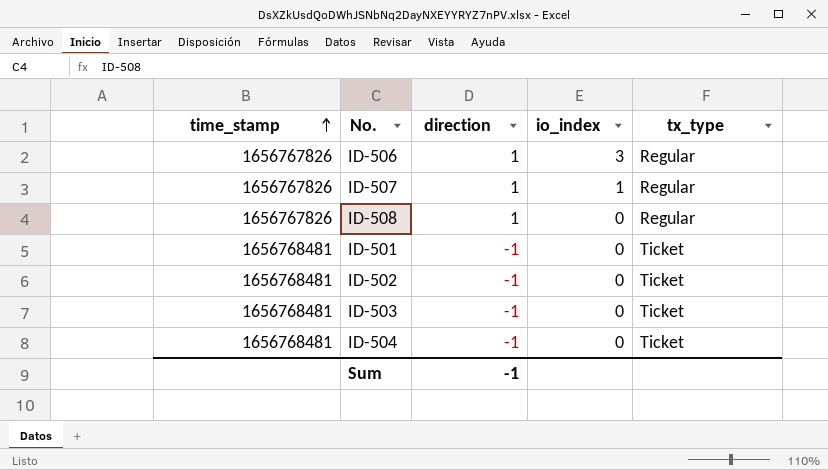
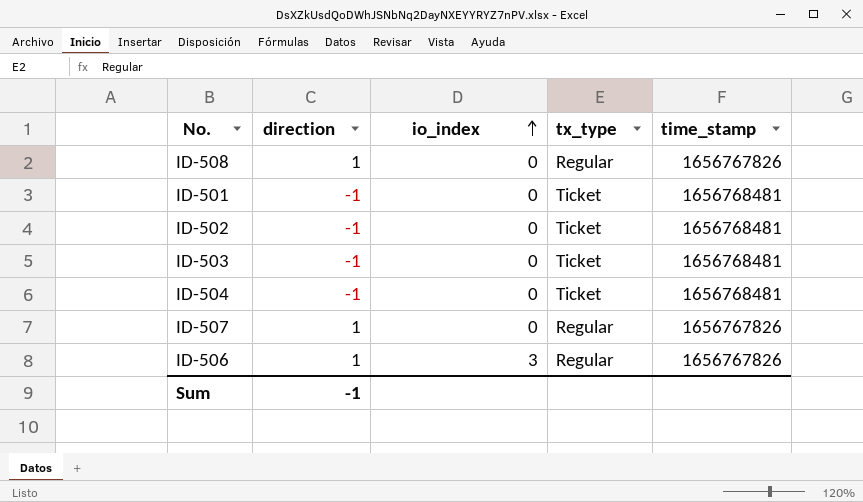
row order: time_stamp ascending -> io_index ascending
column time_stamp | position: 1 -> 5
ID-507 | io_index: 1 -> 0

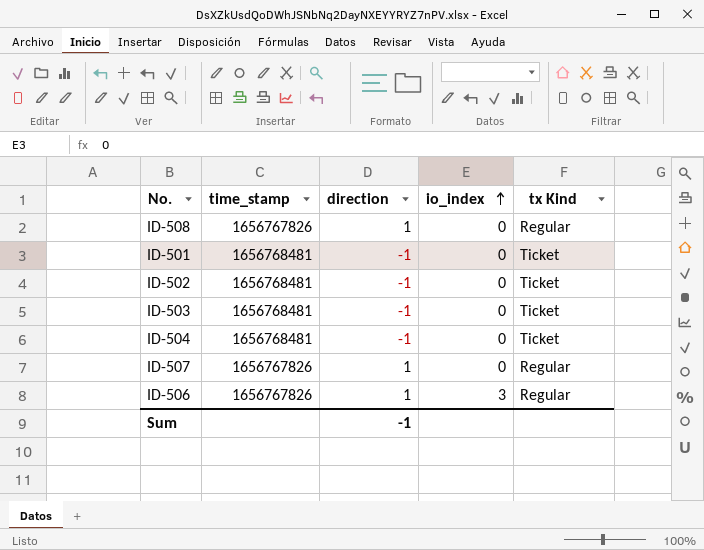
column time_stamp | position: 5 -> 2
column name: tx_type -> tx Kind

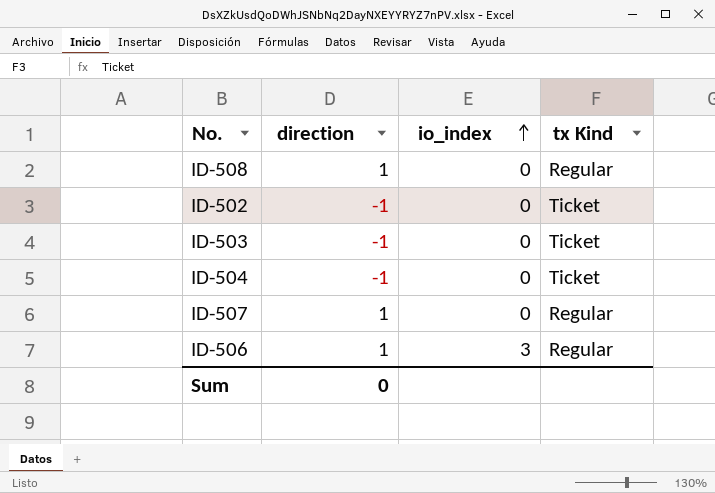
column time_stamp | position: 2 -> none
row ID-501: 1656768481 | -1 | 0 | Ticket -> none
Sum | direction: -1 -> 0

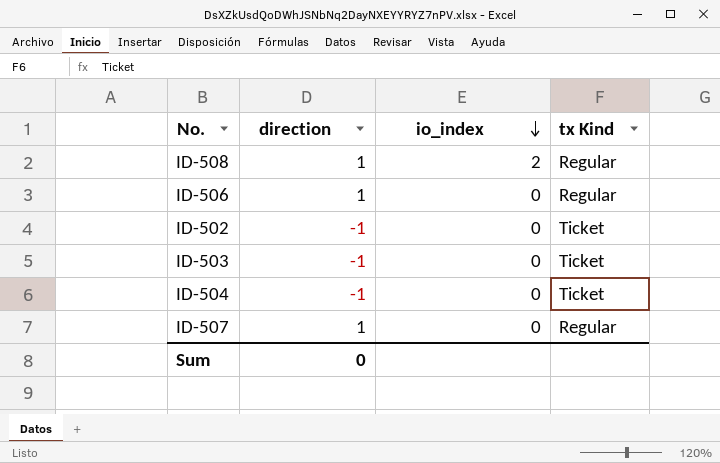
row order: io_index ascending -> io_index descending
ID-508 | io_index: 0 -> 2
ID-506 | io_index: 3 -> 0

